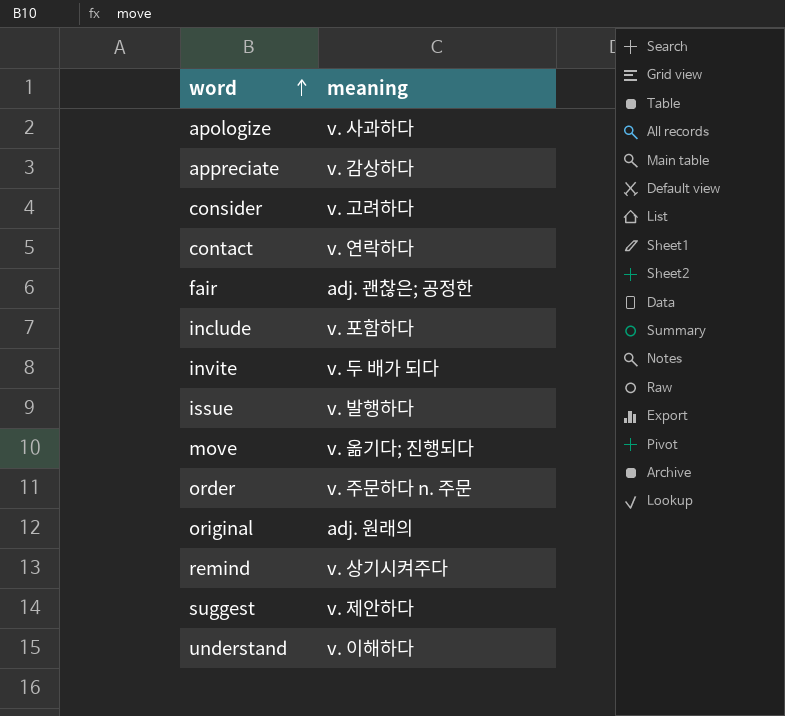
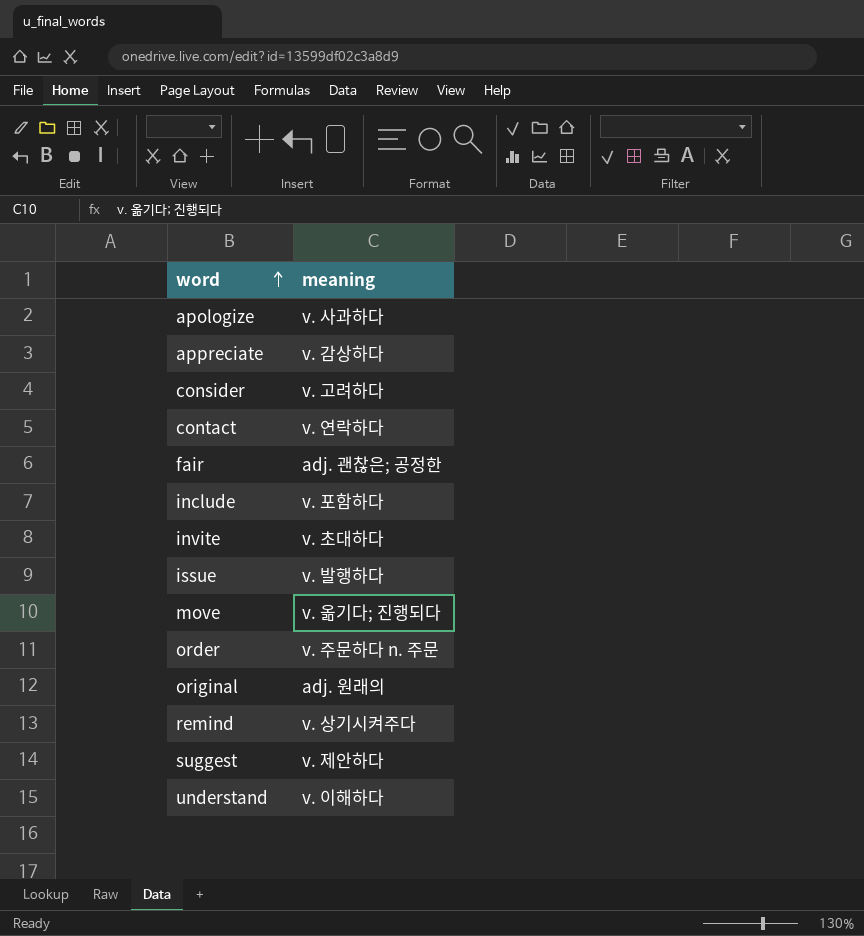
invite | meaning: v. 두 배가 되다 -> v. 초대하다

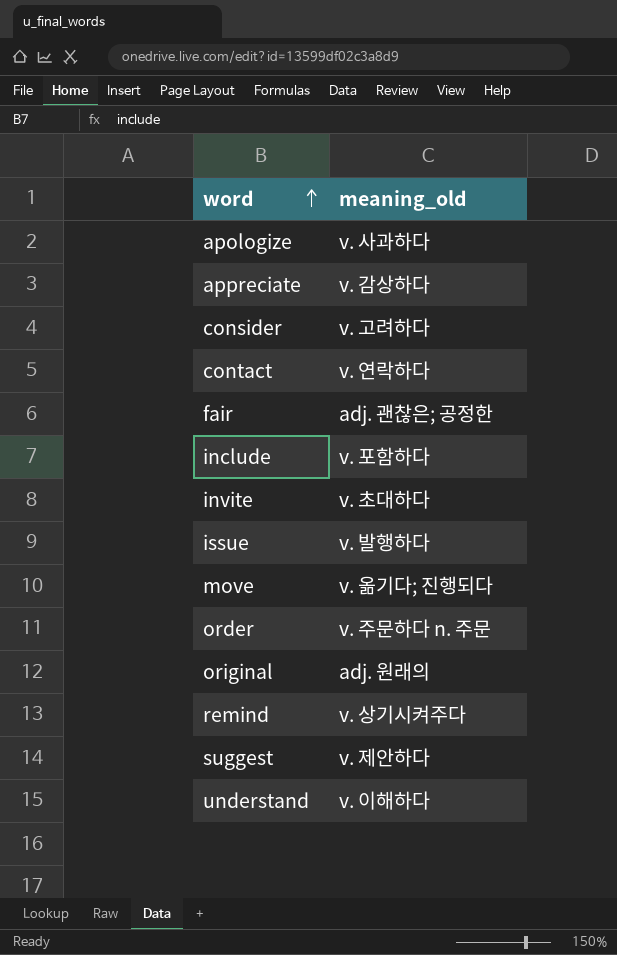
column name: meaning -> meaning_old

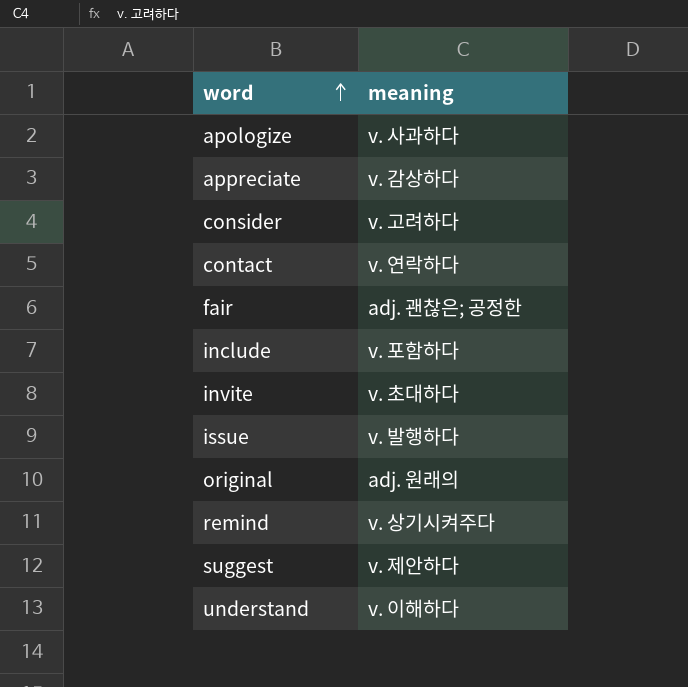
column name: meaning_old -> meaning
row move: v. 옮기다; 진행되다 -> none
row order: v. 주문하다 n. 주문 -> none

